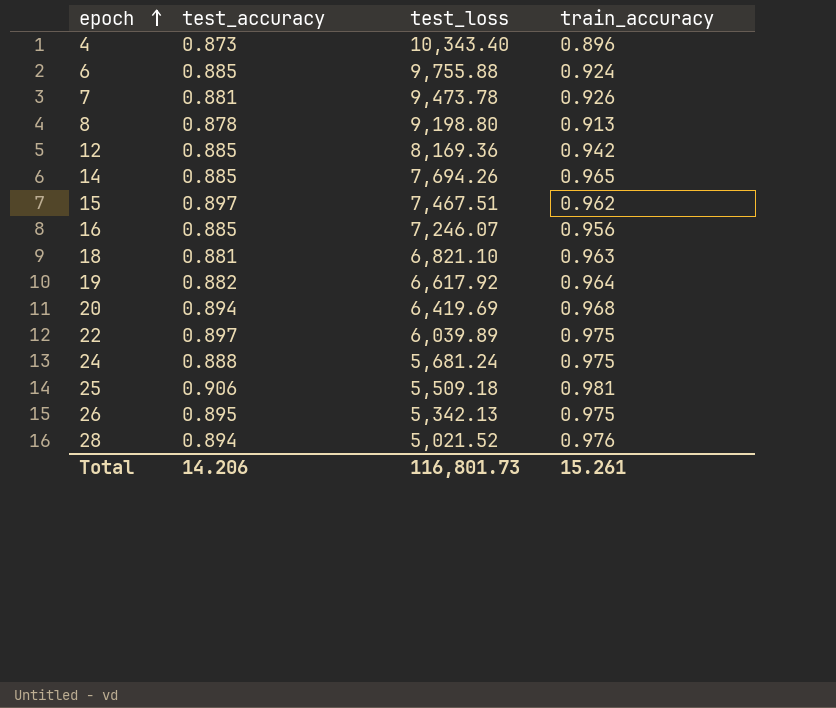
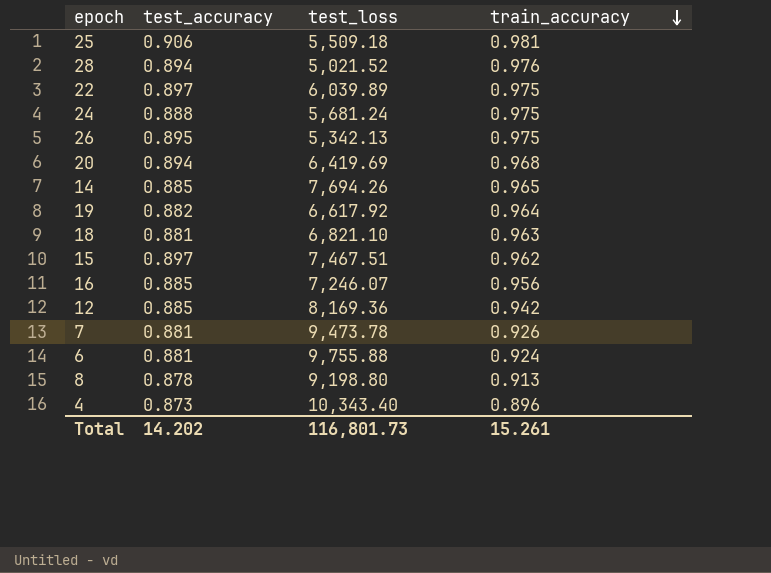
row order: epoch ascending -> train_accuracy descending
6 | test_accuracy: 0.885 -> 0.881
Total | test_accuracy: 14.206 -> 14.202

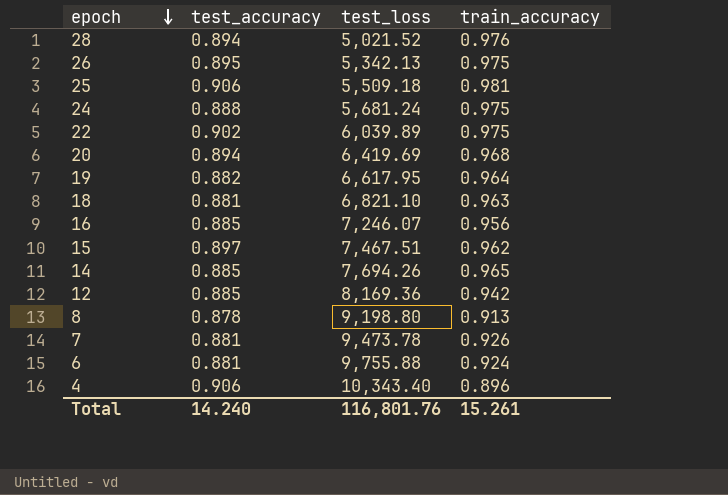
row order: train_accuracy descending -> epoch descending
22 | test_accuracy: 0.897 -> 0.902
19 | test_loss: 6,617.92 -> 6,617.95
4 | test_accuracy: 0.873 -> 0.906
Total | test_accuracy: 14.202 -> 14.240
Total | test_loss: 116,801.73 -> 116,801.76

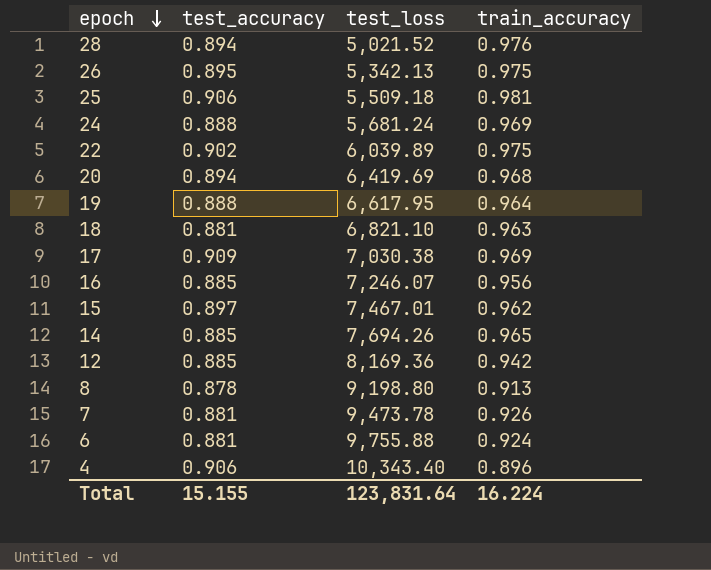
24 | train_accuracy: 0.975 -> 0.969
19 | test_accuracy: 0.882 -> 0.888
row 17: none -> 0.909 | 7,030.38 | 0.969
15 | test_loss: 7,467.51 -> 7,467.01
Total | test_accuracy: 14.240 -> 15.155
Total | test_loss: 116,801.76 -> 123,831.64
Total | train_accuracy: 15.261 -> 16.224

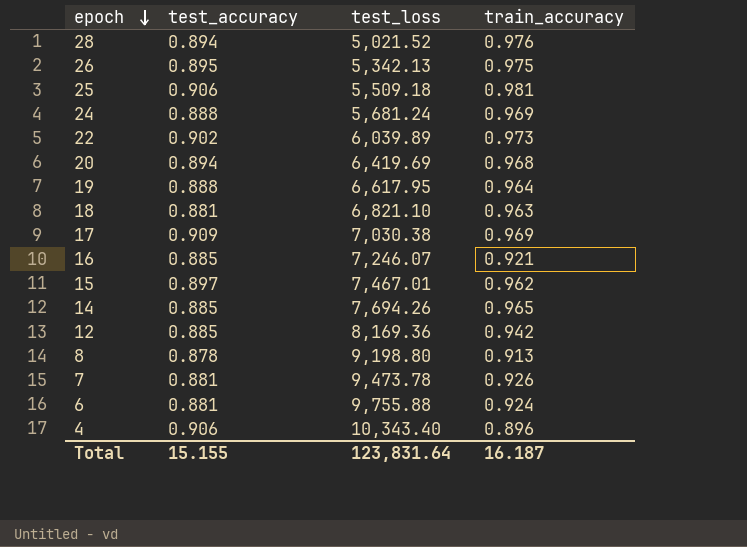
22 | train_accuracy: 0.975 -> 0.973
16 | train_accuracy: 0.956 -> 0.921
Total | train_accuracy: 16.224 -> 16.187

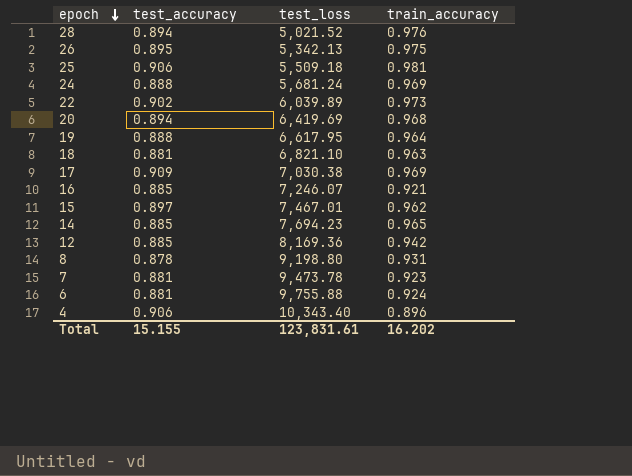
14 | test_loss: 7,694.26 -> 7,694.23
8 | train_accuracy: 0.913 -> 0.931
7 | train_accuracy: 0.926 -> 0.923
Total | test_loss: 123,831.64 -> 123,831.61
Total | train_accuracy: 16.187 -> 16.202

